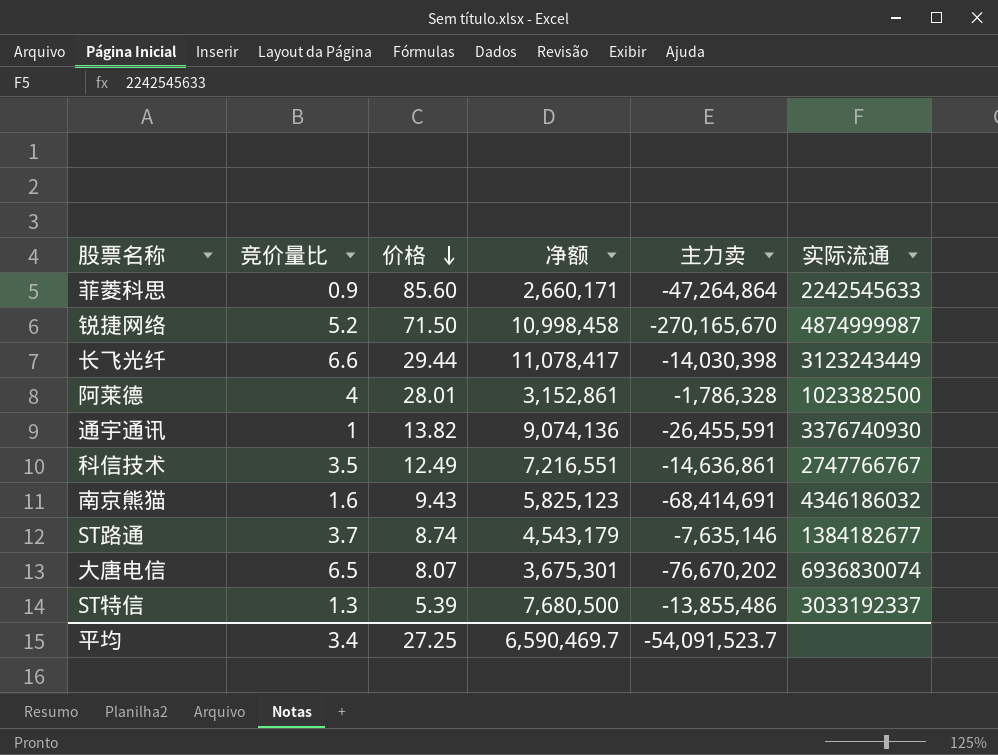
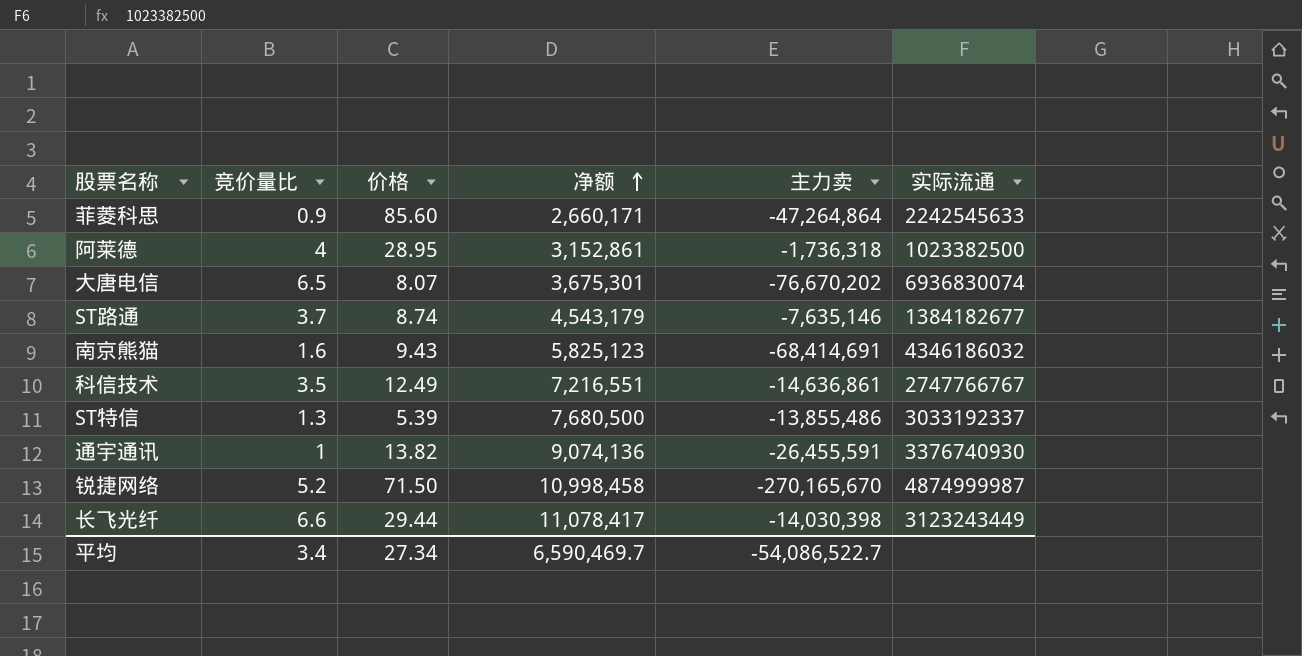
row order: 价格 descending -> 净额 ascending
阿莱德 | 价格: 28.01 -> 28.95
阿莱德 | 主力卖: -1,786,328 -> -1,736,318
平均 | 价格: 27.25 -> 27.34
平均 | 主力卖: -54,091,523.7 -> -54,086,522.7

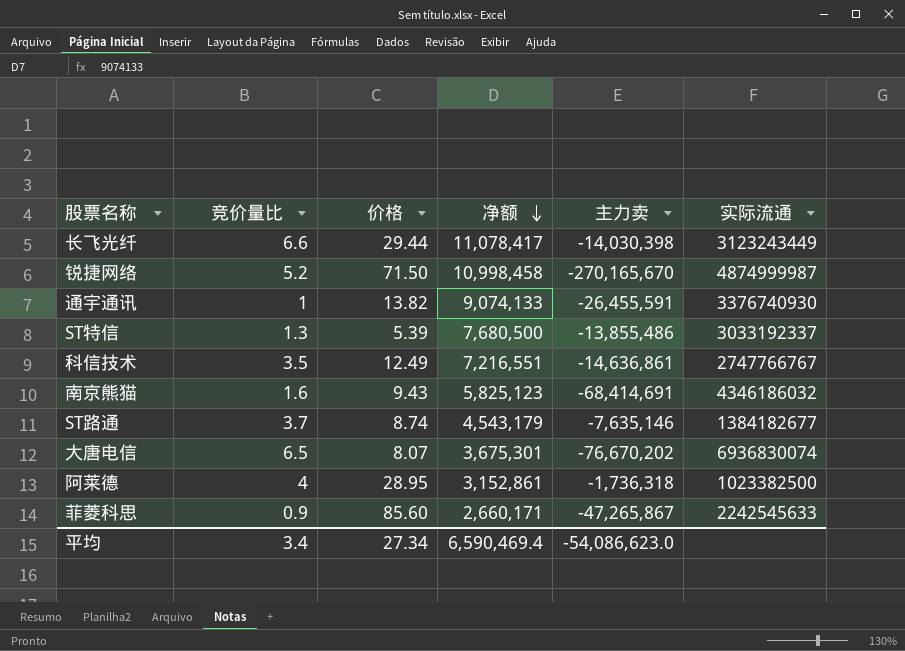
row order: 净额 ascending -> 净额 descending
通宇通讯 | 净额: 9,074,136 -> 9,074,133
菲菱科思 | 主力卖: -47,264,864 -> -47,265,867
平均 | 净额: 6,590,469.7 -> 6,590,469.4
平均 | 主力卖: -54,086,522.7 -> -54,086,623.0

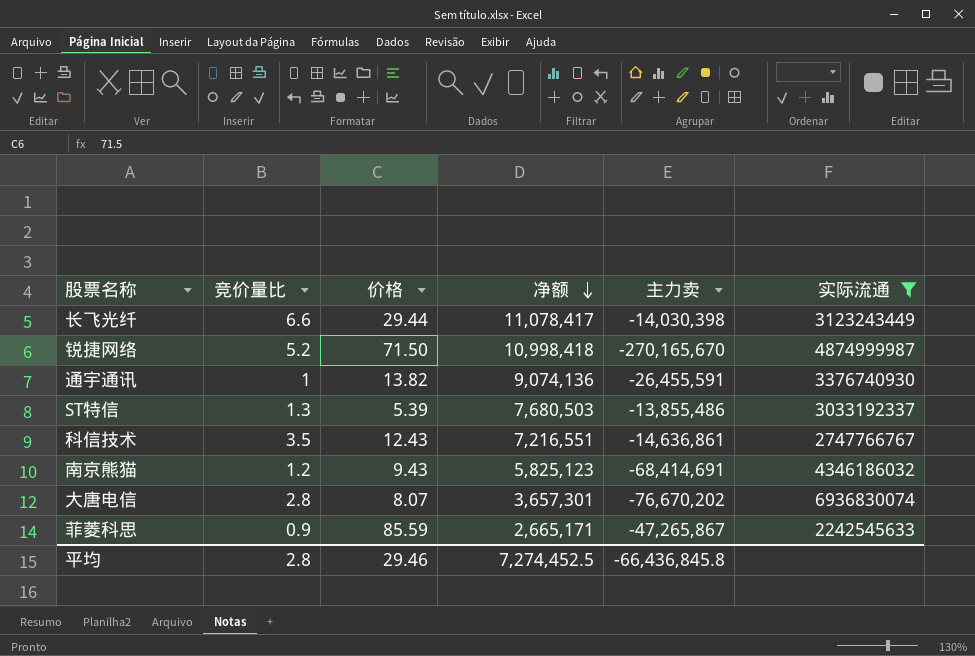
filter: none -> 实际流通 >= 2242545633
锐捷网络 | 净额: 10,998,458 -> 10,998,418
通宇通讯 | 净额: 9,074,133 -> 9,074,136
ST特信 | 净额: 7,680,500 -> 7,680,503
科信技术 | 价格: 12.49 -> 12.43
南京熊猫 | 竞价量比: 1.6 -> 1.2
大唐电信 | 竞价量比: 6.5 -> 2.8
大唐电信 | 净额: 3,675,301 -> 3,657,301
菲菱科思 | 价格: 85.60 -> 85.59
菲菱科思 | 净额: 2,660,171 -> 2,665,171
平均 | 竞价量比: 3.4 -> 2.8
平均 | 价格: 27.34 -> 29.46
平均 | 净额: 6,590,469.4 -> 7,274,452.5
平均 | 主力卖: -54,086,623.0 -> -66,436,845.8

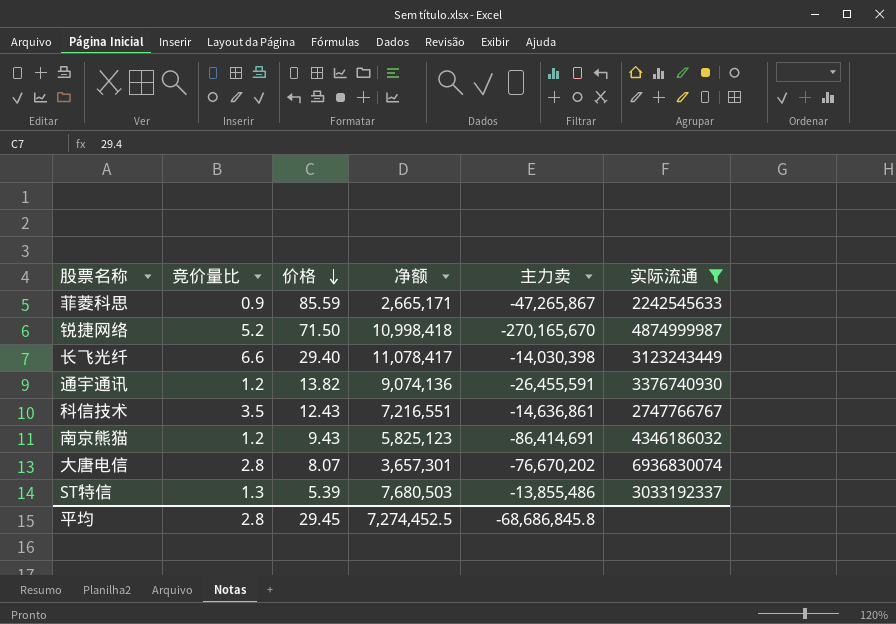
row order: 净额 descending -> 价格 descending
长飞光纤 | 价格: 29.44 -> 29.40
通宇通讯 | 竞价量比: 1 -> 1.2
南京熊猫 | 主力卖: -68,414,691 -> -86,414,691
平均 | 价格: 29.46 -> 29.45
平均 | 主力卖: -66,436,845.8 -> -68,686,845.8

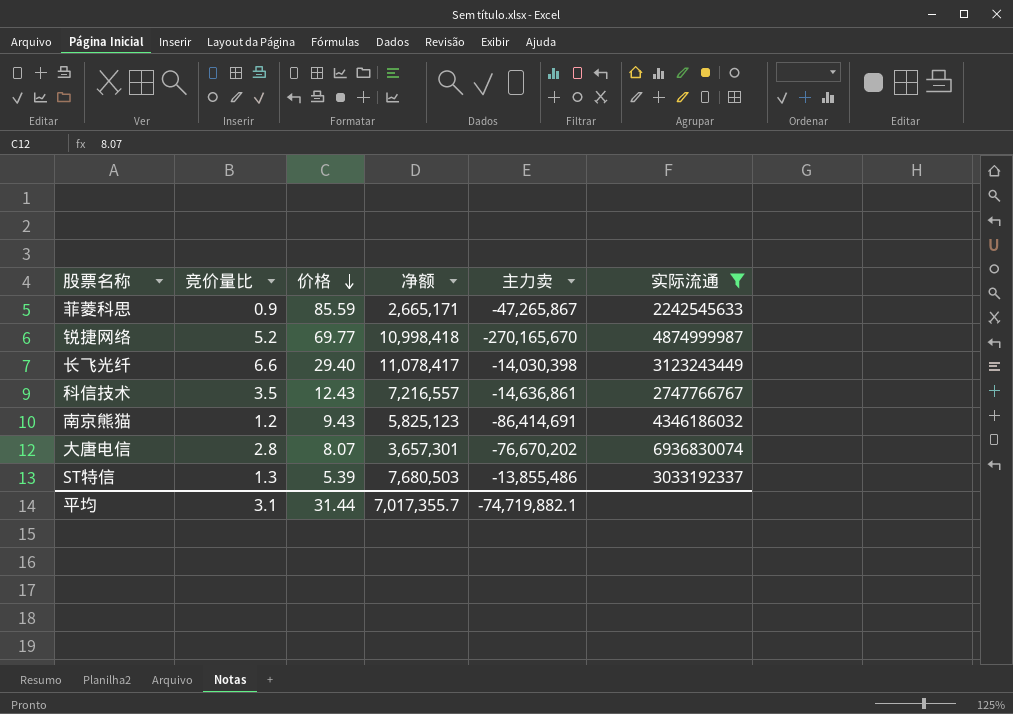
row 通宇通讯: 1.2 | 13.82 | 9,074,136 | -26,455,591 | 3376740930 -> none
锐捷网络 | 价格: 71.50 -> 69.77
科信技术 | 净额: 7,216,551 -> 7,216,557
平均 | 竞价量比: 2.8 -> 3.1
平均 | 价格: 29.45 -> 31.44
平均 | 净额: 7,274,452.5 -> 7,017,355.7
平均 | 主力卖: -68,686,845.8 -> -74,719,882.1

